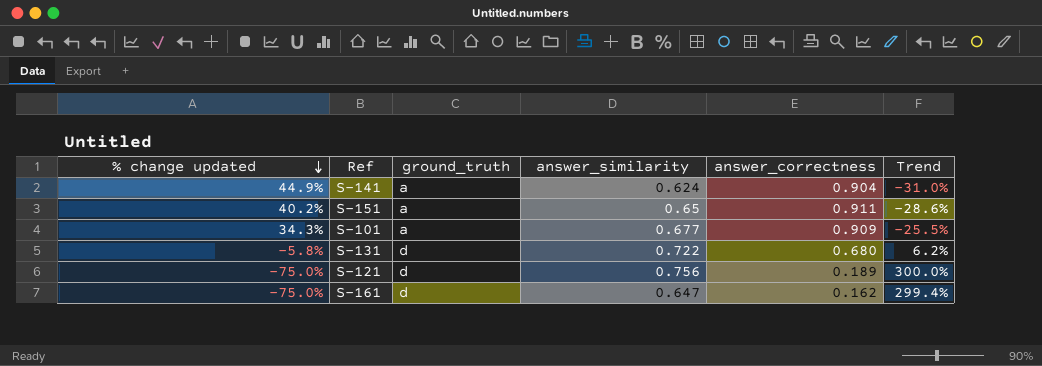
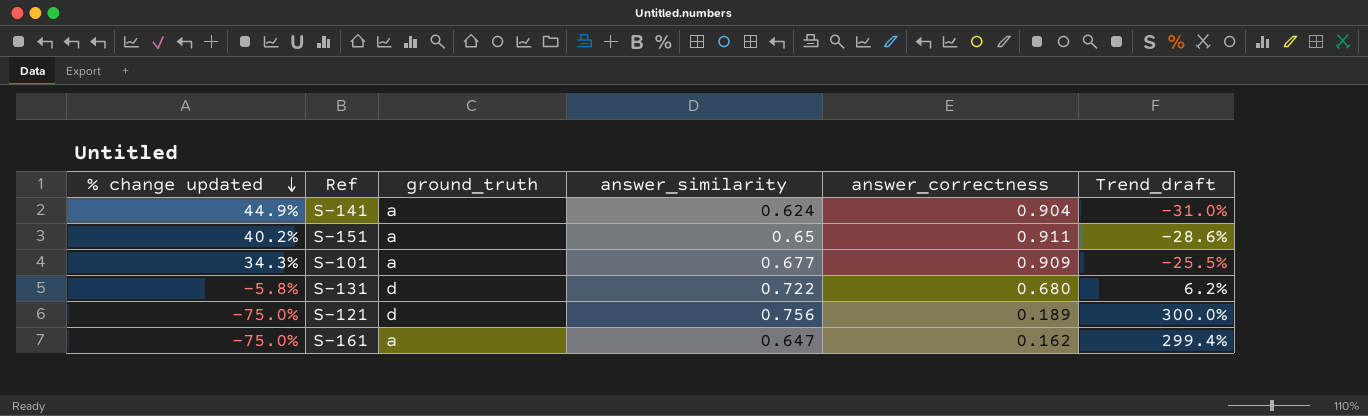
column name: Trend -> Trend_draft
S-161 | ground_truth: d -> a

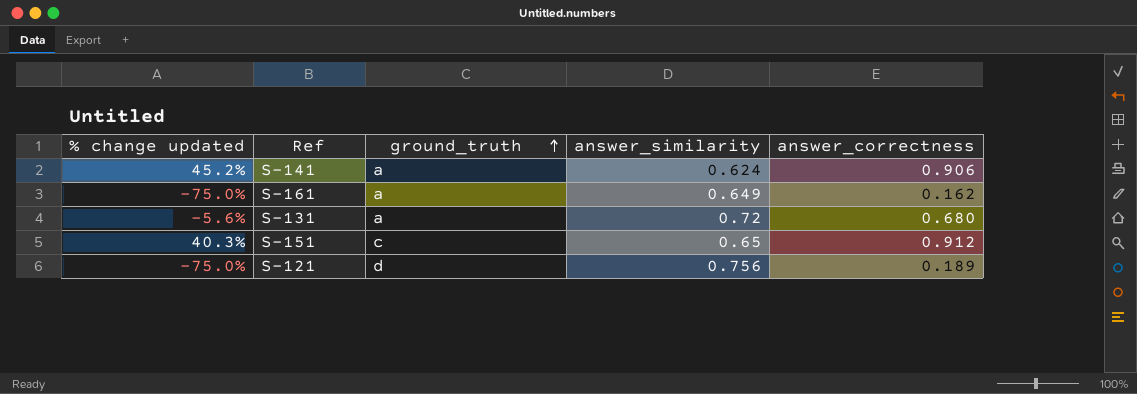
row order: % change updated descending -> ground_truth ascending
column Trend_draft | formula: ([answer_similarity] - [answer_correctness]) / [answer_correctness] -> none
row S-101: 34.3% | a | 0.677 | 0.909 | -25.5% -> none
S-141 | % change updated: 44.9% -> 45.2%
S-141 | answer_correctness: 0.904 -> 0.906
S-161 | answer_similarity: 0.647 -> 0.649
S-131 | % change updated: -5.8% -> -5.6%
S-131 | ground_truth: d -> a
S-131 | answer_similarity: 0.722 -> 0.72
S-151 | % change updated: 40.2% -> 40.3%
S-151 | ground_truth: a -> c
S-151 | answer_correctness: 0.911 -> 0.912

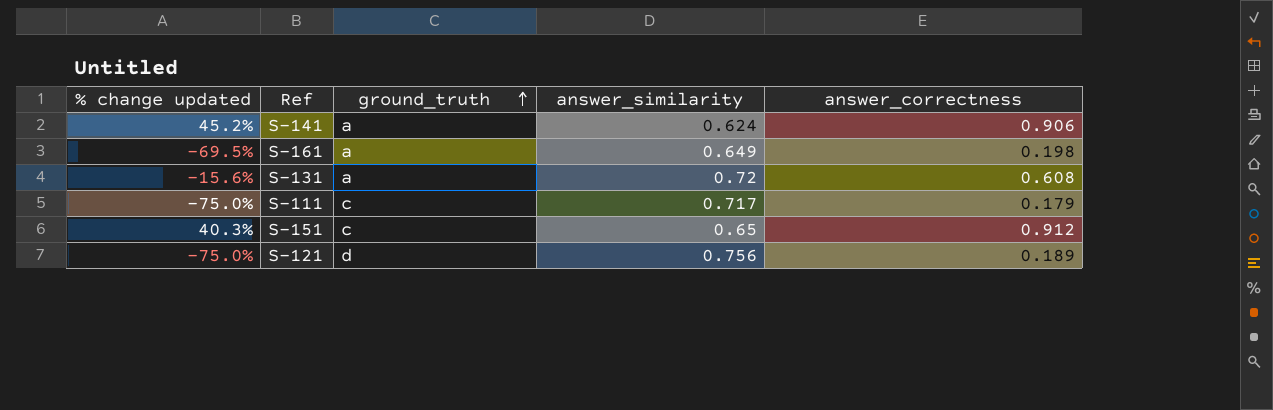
S-161 | % change updated: -75.0% -> -69.5%
S-161 | answer_correctness: 0.162 -> 0.198
S-131 | % change updated: -5.6% -> -15.6%
S-131 | answer_correctness: 0.680 -> 0.608
row S-111: none -> -75.0% | c | 0.717 | 0.179

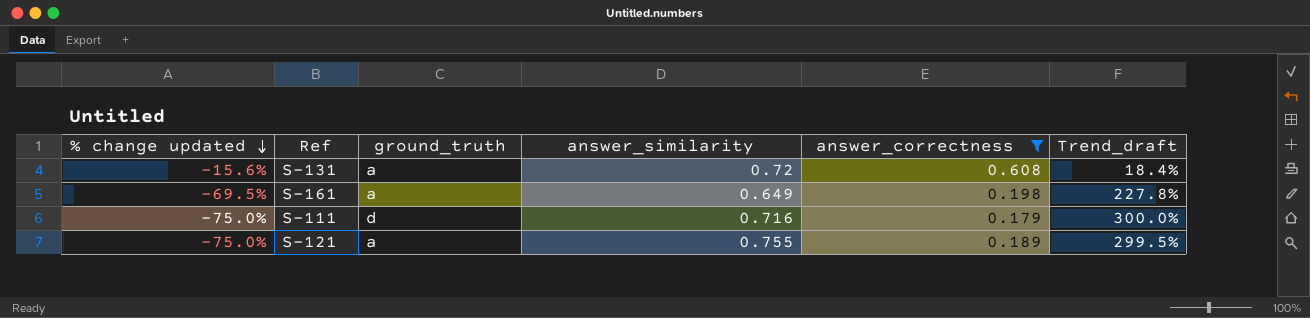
filter: none -> answer_correctness <= 0.608
row order: ground_truth ascending -> % change updated descending
column Trend_draft | formula: none -> ([answer_similarity] - [answer_correctness]) / [answer_correctness]
S-111 | ground_truth: c -> d
S-111 | answer_similarity: 0.717 -> 0.716
S-121 | ground_truth: d -> a
S-121 | answer_similarity: 0.756 -> 0.755

